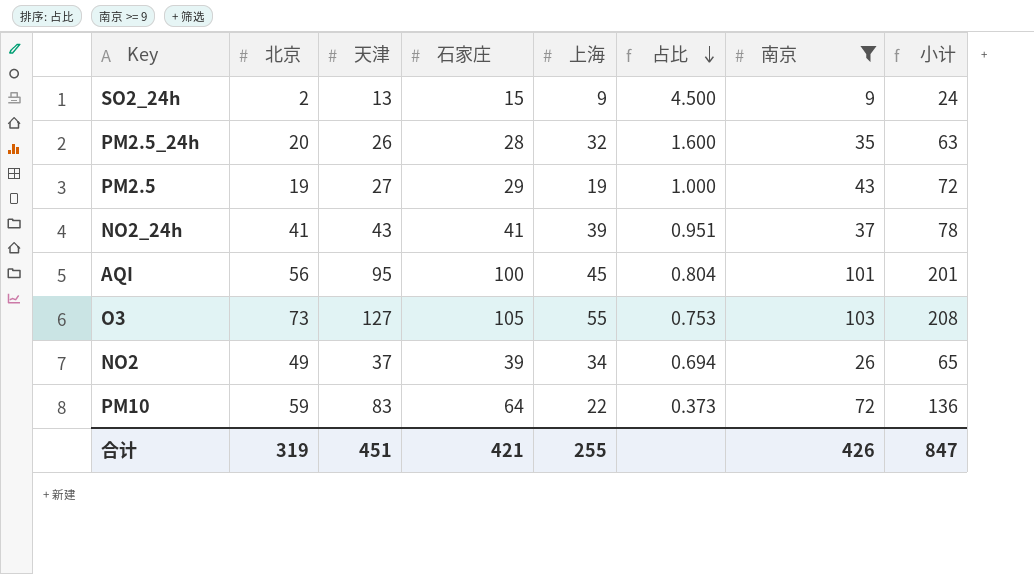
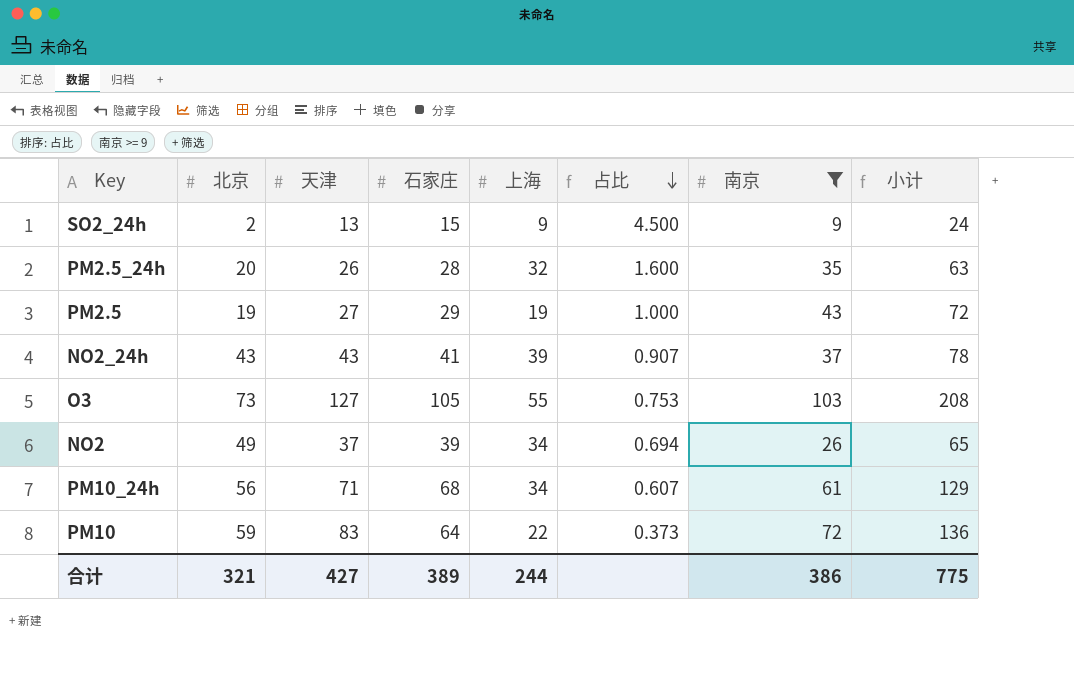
row AQI: 56 | 95 | 100 | 45 | 0.804 | 101 | 201 -> none
NO2_24h | 北京: 41 -> 43
NO2_24h | 占比: 0.951 -> 0.907
row PM10_24h: none -> 56 | 71 | 68 | 34 | 0.607 | 61 | 129
合计 | 北京: 319 -> 321
合计 | 天津: 451 -> 427
合计 | 石家庄: 421 -> 389
合计 | 上海: 255 -> 244
合计 | 南京: 426 -> 386
合计 | 小计: 847 -> 775

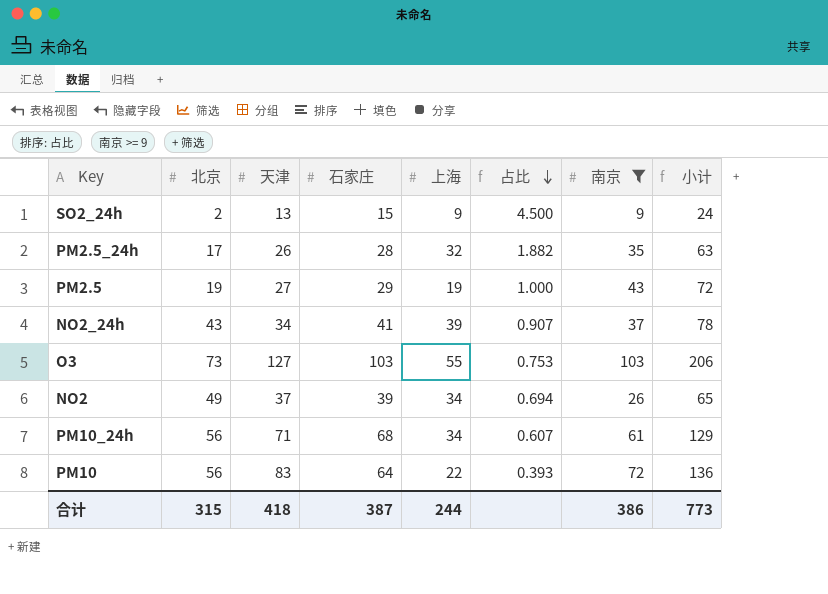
PM2.5_24h | 北京: 20 -> 17
PM2.5_24h | 占比: 1.600 -> 1.882
NO2_24h | 天津: 43 -> 34
O3 | 石家庄: 105 -> 103
O3 | 小计: 208 -> 206
PM10 | 北京: 59 -> 56
PM10 | 占比: 0.373 -> 0.393
合计 | 北京: 321 -> 315
合计 | 天津: 427 -> 418
合计 | 石家庄: 389 -> 387
合计 | 小计: 775 -> 773

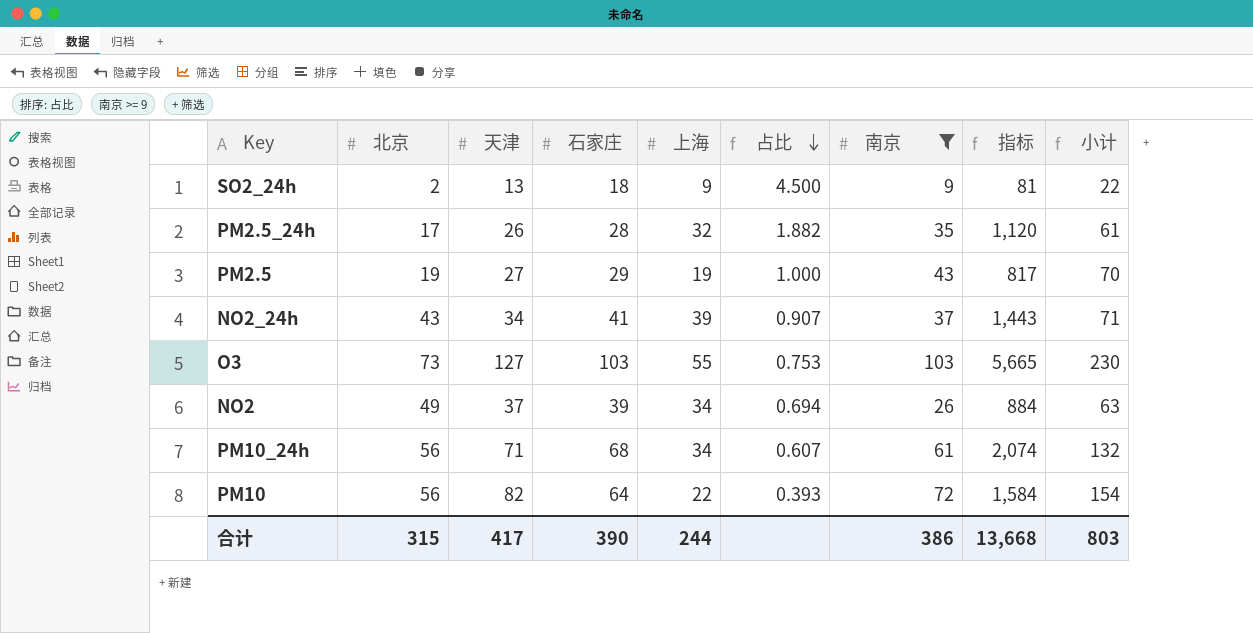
column 指标 | formula: none -> [上海] * [南京]
column 小计 | formula: [石家庄] + [南京] -> [天津] + [南京]
SO2_24h | 石家庄: 15 -> 18
PM10 | 天津: 83 -> 82
合计 | 天津: 418 -> 417
合计 | 石家庄: 387 -> 390
合计 | 小计: 773 -> 803

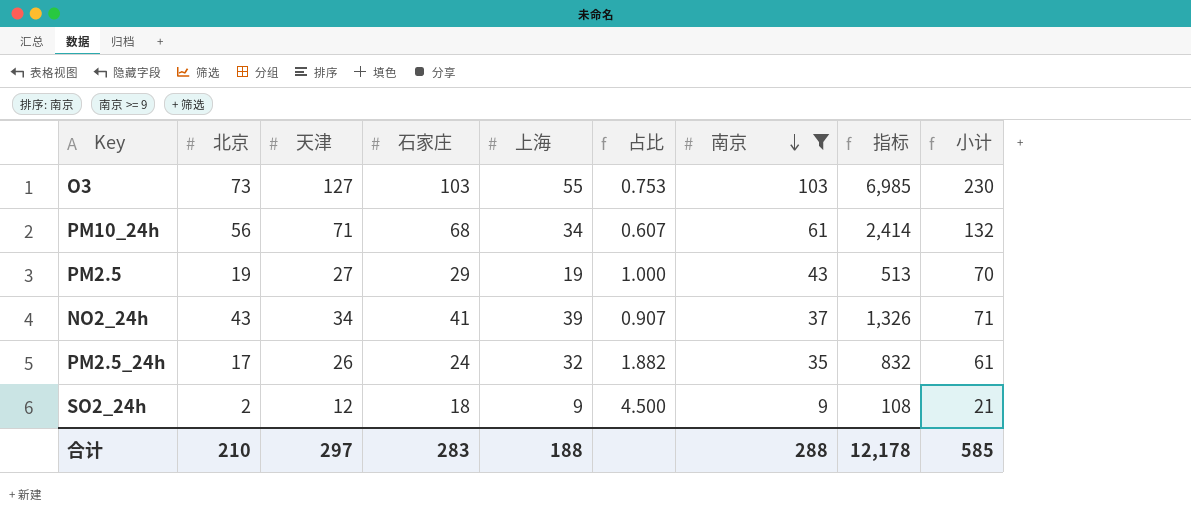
row order: 占比 descending -> 南京 descending
column 指标 | formula: [上海] * [南京] -> [天津] * [上海]
row NO2: 49 | 37 | 39 | 34 | 0.694 | 26 | 884 | 63 -> none
row PM10: 56 | 82 | 64 | 22 | 0.393 | 72 | 1,584 | 154 -> none
PM2.5_24h | 石家庄: 28 -> 24
SO2_24h | 天津: 13 -> 12
SO2_24h | 小计: 22 -> 21
合计 | 北京: 315 -> 210
合计 | 天津: 417 -> 297
合计 | 石家庄: 390 -> 283
合计 | 上海: 244 -> 188
合计 | 南京: 386 -> 288
合计 | 指标: 13,668 -> 12,178
合计 | 小计: 803 -> 585

